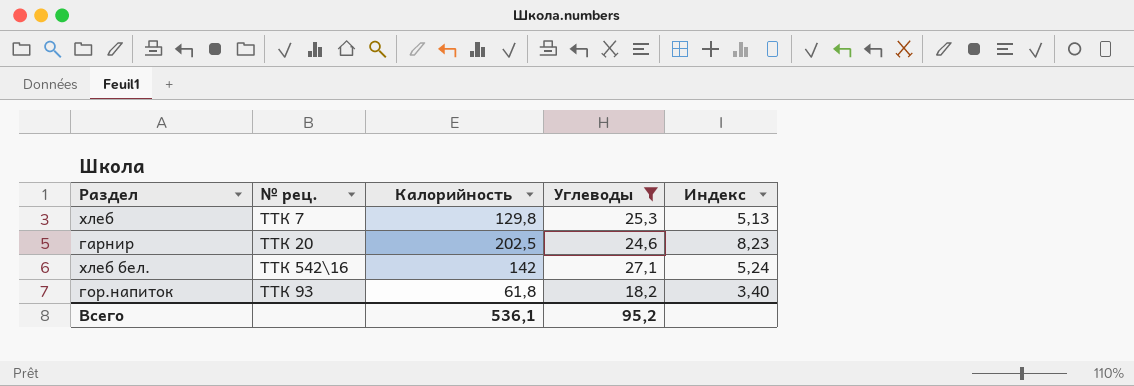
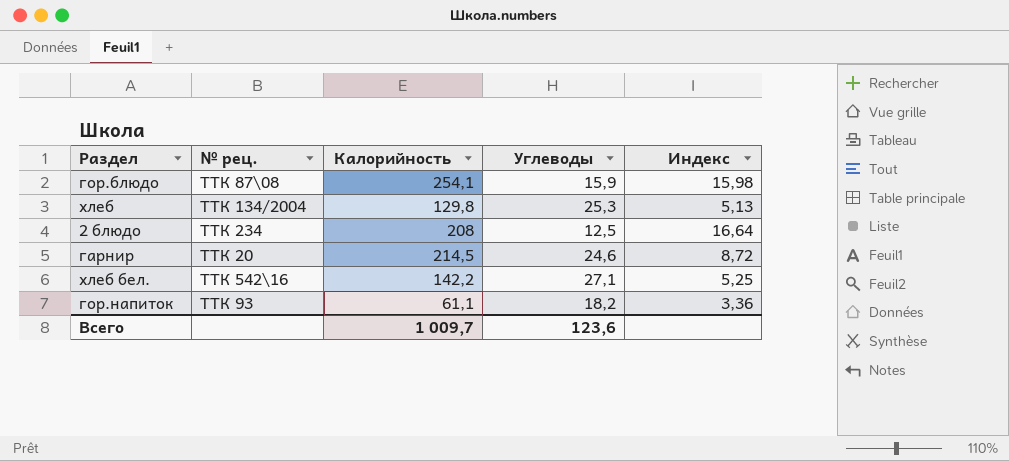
filter: Углеводы >= 18,2 -> none
хлеб | № рец.: ТТК 7 -> ТТК 134/2004
гарнир | Калорийность: 202,5 -> 214,5
гарнир | Индекс: 8,23 -> 8,72
хлеб бел. | Калорийность: 142 -> 142,2
хлеб бел. | Индекс: 5,24 -> 5,25
гор.напиток | Калорийность: 61,8 -> 61,1
гор.напиток | Индекс: 3,40 -> 3,36
Всего | Калорийность: 536,1 -> 1 009,7
Всего | Углеводы: 95,2 -> 123,6

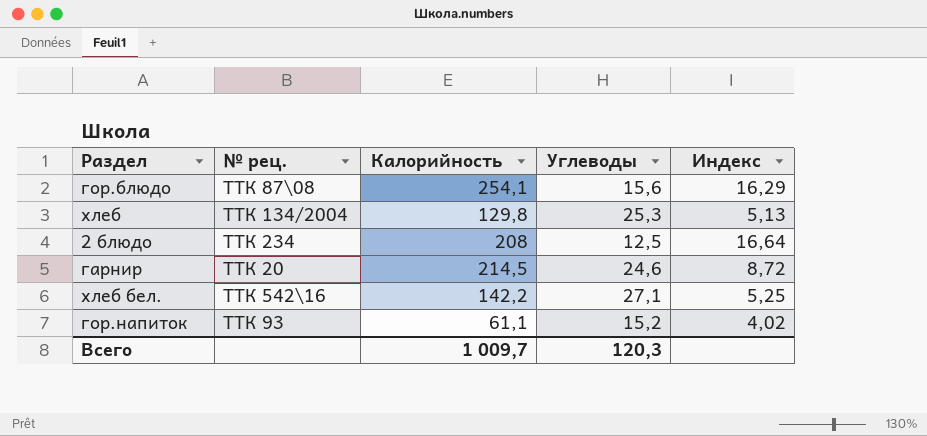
гор.блюдо | Углеводы: 15,9 -> 15,6
гор.блюдо | Индекс: 15,98 -> 16,29
гор.напиток | Углеводы: 18,2 -> 15,2
гор.напиток | Индекс: 3,36 -> 4,02
Всего | Углеводы: 123,6 -> 120,3

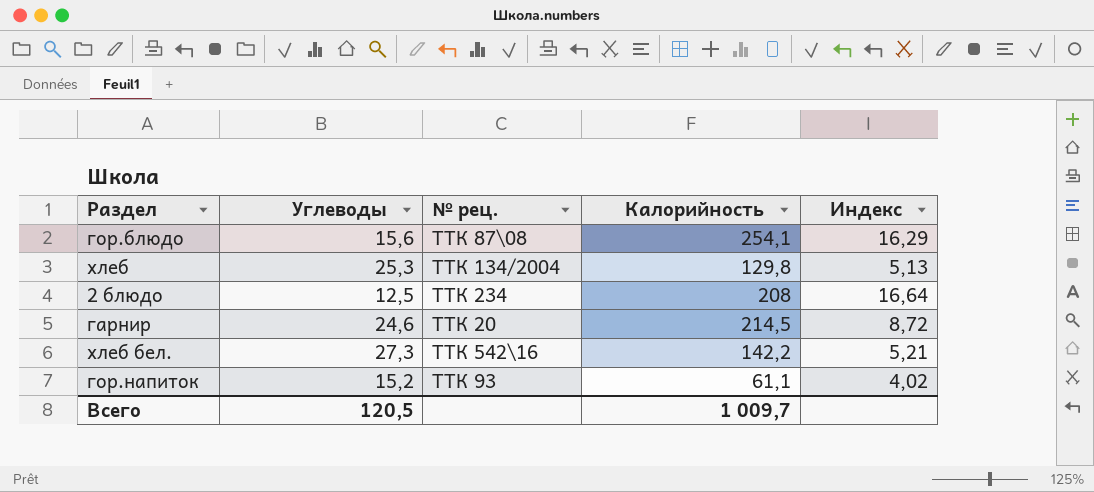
column Углеводы | position: 4 -> 2
хлеб бел. | Углеводы: 27,1 -> 27,3
хлеб бел. | Индекс: 5,25 -> 5,21
Всего | Углеводы: 120,3 -> 120,5

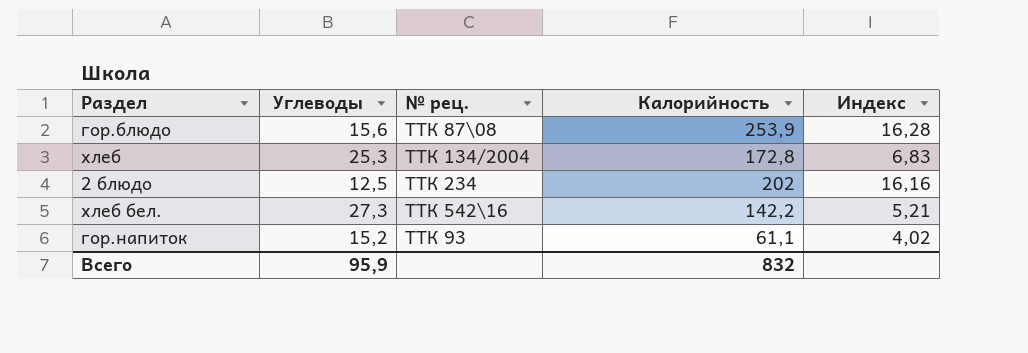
row гарнир: 24,6 | ТТК 20 | 214,5 | 8,72 -> none
гор.блюдо | Калорийность: 254,1 -> 253,9
гор.блюдо | Индекс: 16,29 -> 16,28
хлеб | Калорийность: 129,8 -> 172,8
хлеб | Индекс: 5,13 -> 6,83
2 блюдо | Калорийность: 208 -> 202
2 блюдо | Индекс: 16,64 -> 16,16
Всего | Углеводы: 120,5 -> 95,9
Всего | Калорийность: 1 009,7 -> 832

